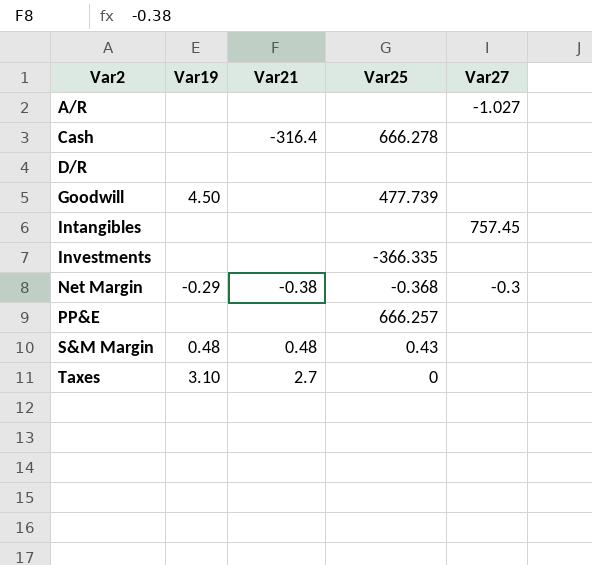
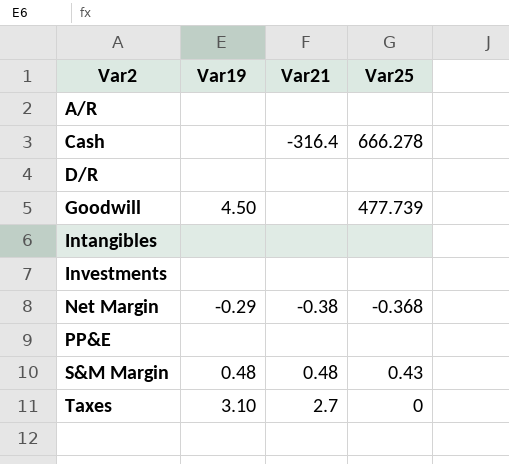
column Var27 | position: 5 -> none
Investments | Var25: -366.335 -> none
PP&E | Var25: 666.257 -> none

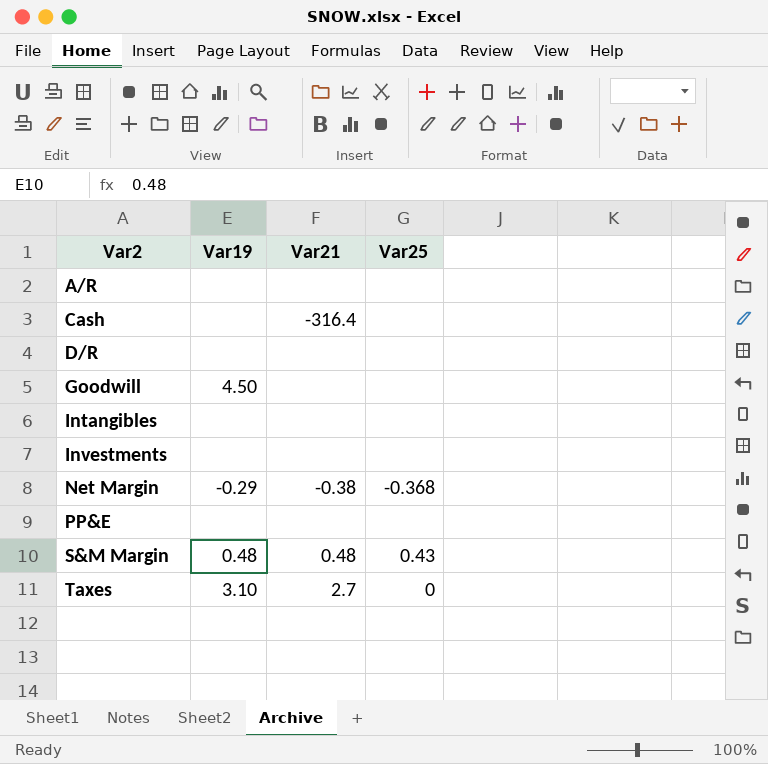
Cash | Var25: 666.278 -> none
Goodwill | Var25: 477.739 -> none

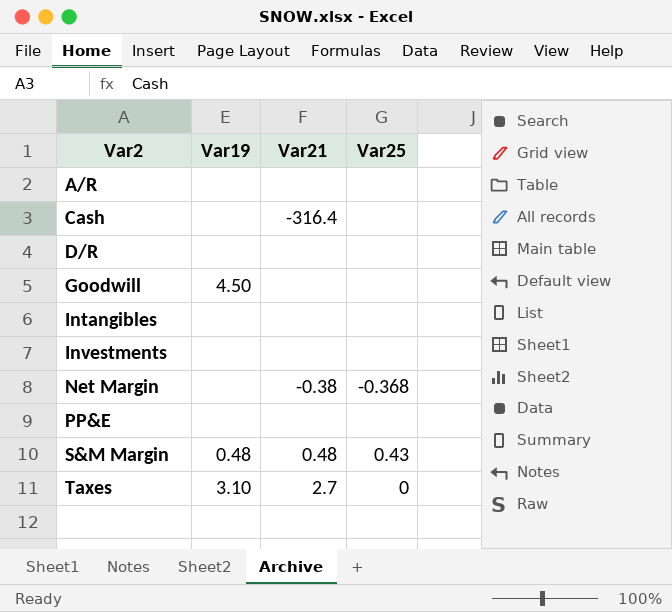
Net Margin | Var19: -0.29 -> none

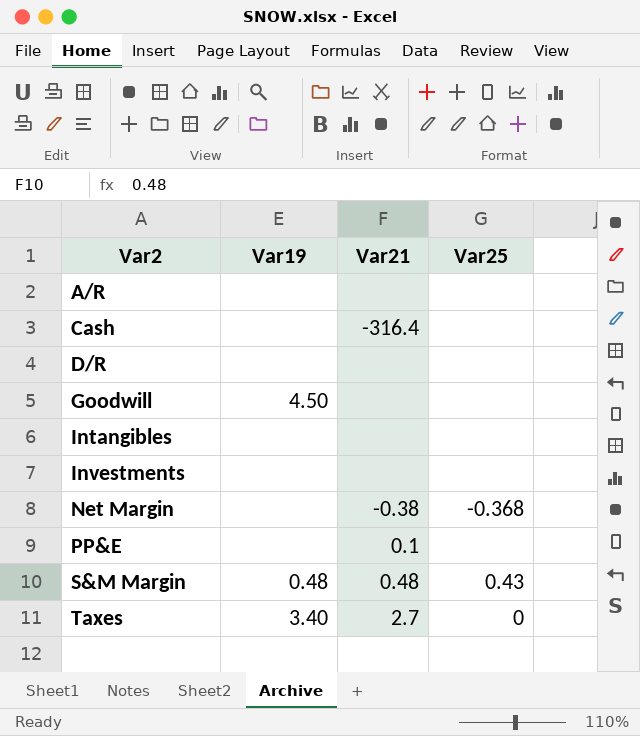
PP&E | Var21: none -> 0.1
Taxes | Var19: 3.10 -> 3.40

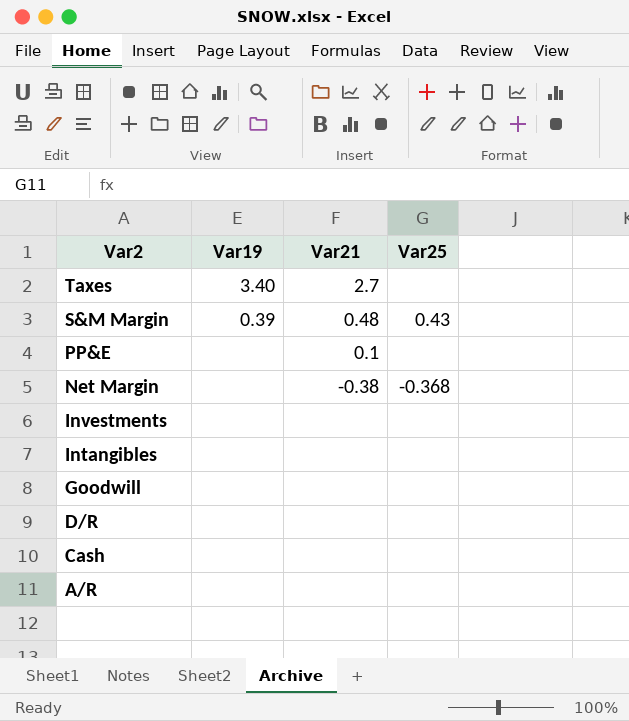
row order: Var2 ascending -> Var2 descending
Taxes | Var25: 0 -> none
S&M Margin | Var19: 0.48 -> 0.39
Goodwill | Var19: 4.50 -> none
Cash | Var21: -316.4 -> none

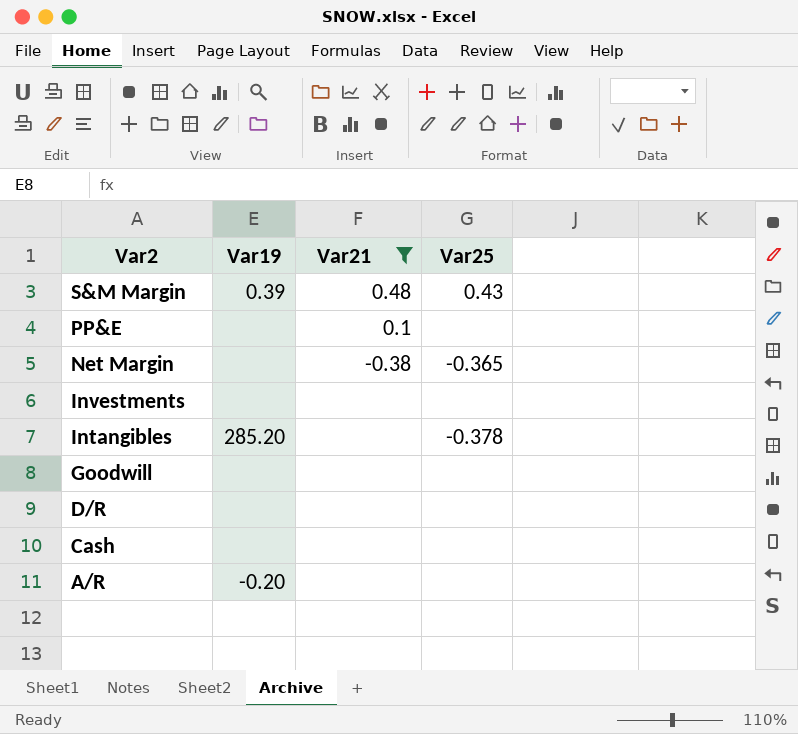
filter: none -> Var21 != 2.7
Net Margin | Var25: -0.368 -> -0.365
Intangibles | Var19: none -> 285.20
Intangibles | Var25: none -> -0.378
A/R | Var19: none -> -0.20

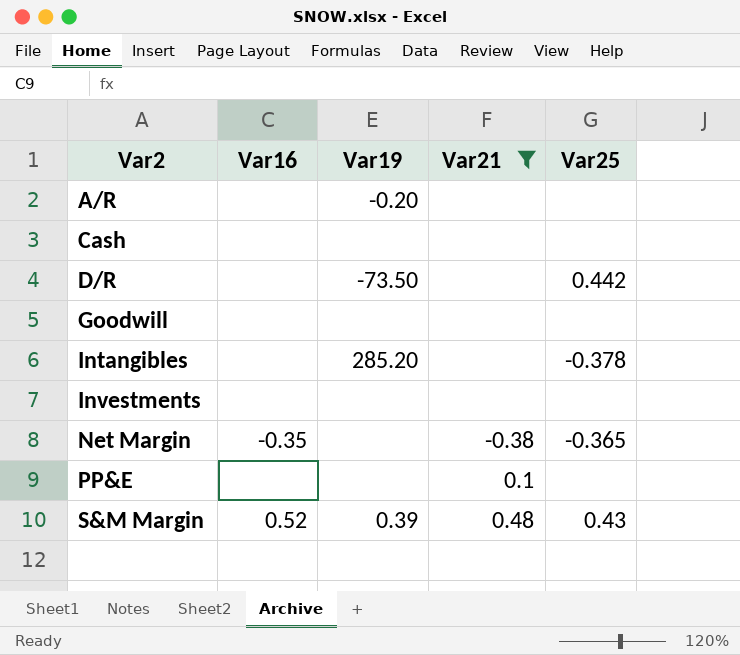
row order: Var2 descending -> Var2 ascending
column Var16 | position: none -> 2
D/R | Var19: none -> -73.50
D/R | Var25: none -> 0.442

